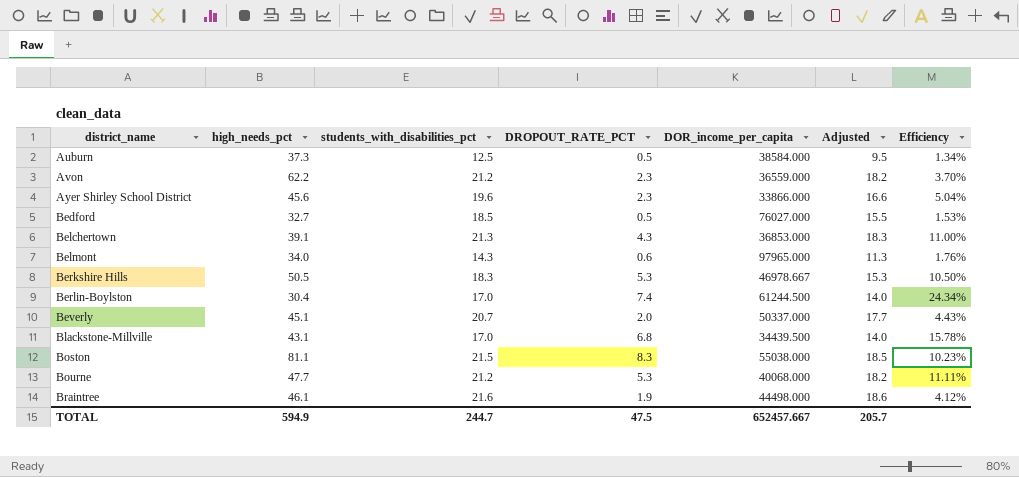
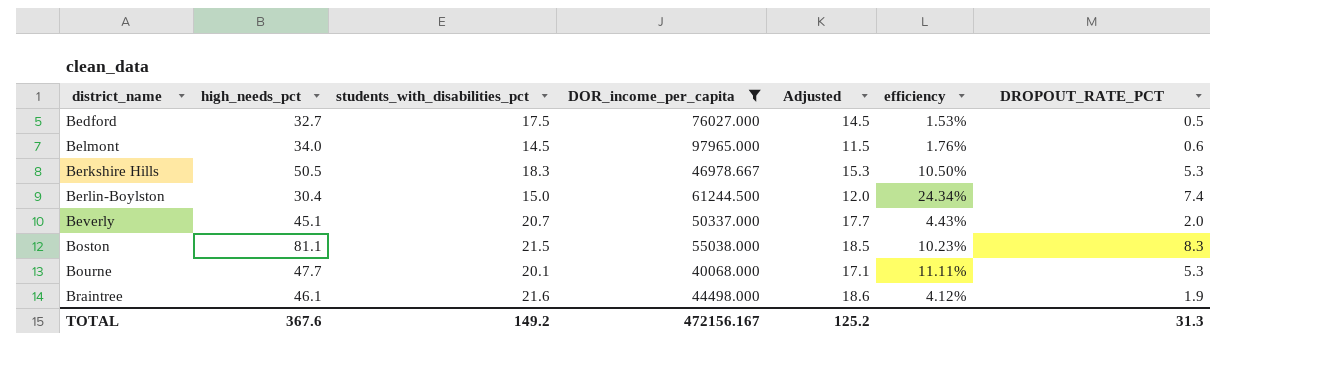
filter: none -> DOR_income_per_capita >= 40068.000
column name: Efficiency -> efficiency
column DROPOUT_RATE_PCT | position: 4 -> 7
Bedford | students_with_disabilities_pct: 18.5 -> 17.5
Bedford | Adjusted: 15.5 -> 14.5
Belmont | students_with_disabilities_pct: 14.3 -> 14.5
Belmont | Adjusted: 11.3 -> 11.5
Berlin-Boylston | students_with_disabilities_pct: 17.0 -> 15.0
Berlin-Boylston | Adjusted: 14.0 -> 12.0
Bourne | students_with_disabilities_pct: 21.2 -> 20.1
Bourne | Adjusted: 18.2 -> 17.1
TOTAL | high_needs_pct: 594.9 -> 367.6
TOTAL | students_with_disabilities_pct: 244.7 -> 149.2
TOTAL | DOR_income_per_capita: 652457.667 -> 472156.167
TOTAL | Adjusted: 205.7 -> 125.2
TOTAL | DROPOUT_RATE_PCT: 47.5 -> 31.3

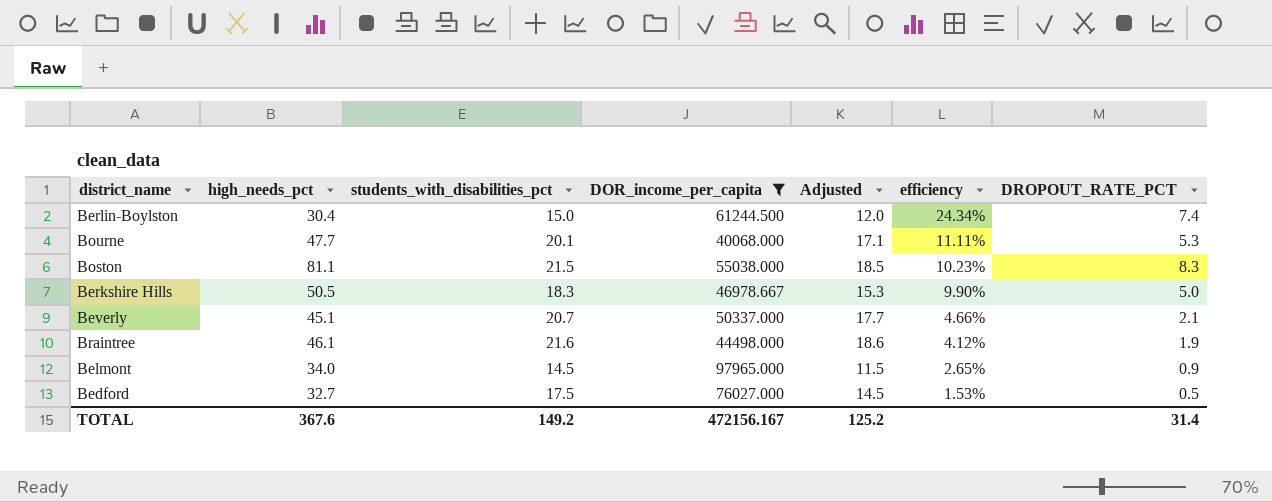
row order: district_name ascending -> efficiency descending
Berkshire Hills | efficiency: 10.50% -> 9.90%
Berkshire Hills | DROPOUT_RATE_PCT: 5.3 -> 5.0
Beverly | efficiency: 4.43% -> 4.66%
Beverly | DROPOUT_RATE_PCT: 2.0 -> 2.1
Belmont | efficiency: 1.76% -> 2.65%
Belmont | DROPOUT_RATE_PCT: 0.6 -> 0.9
TOTAL | DROPOUT_RATE_PCT: 31.3 -> 31.4

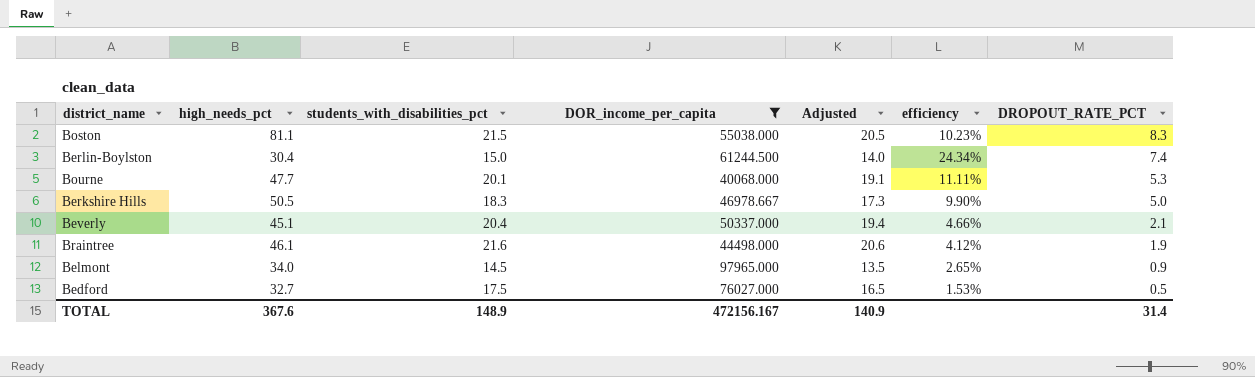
row order: efficiency descending -> DROPOUT_RATE_PCT descending
column Adjusted | formula: [students_with_disabilities_pct] - 3 -> [students_with_disabilities_pct] - 1
Beverly | students_with_disabilities_pct: 20.7 -> 20.4
TOTAL | students_with_disabilities_pct: 149.2 -> 148.9
TOTAL | Adjusted: 125.2 -> 140.9

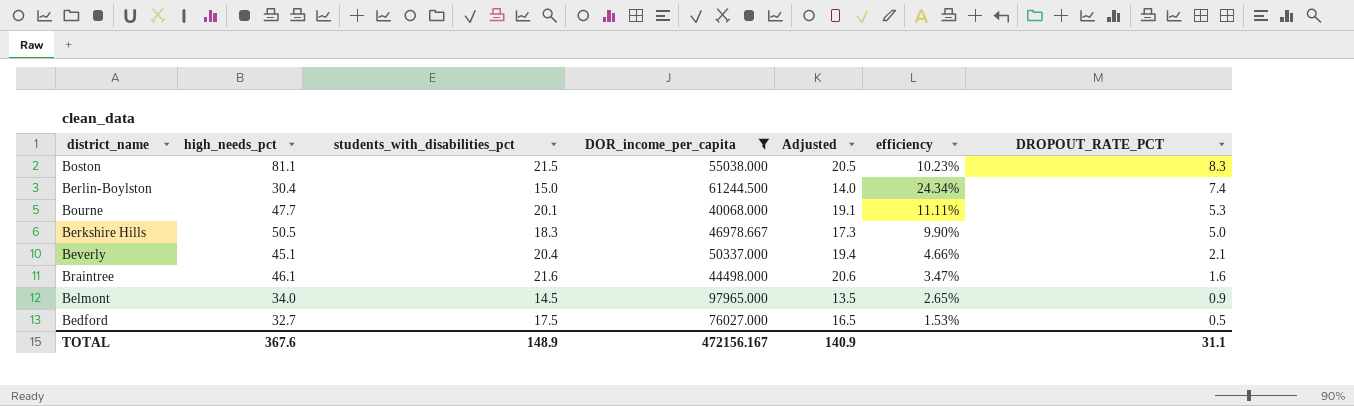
Braintree | efficiency: 4.12% -> 3.47%
Braintree | DROPOUT_RATE_PCT: 1.9 -> 1.6
TOTAL | DROPOUT_RATE_PCT: 31.4 -> 31.1

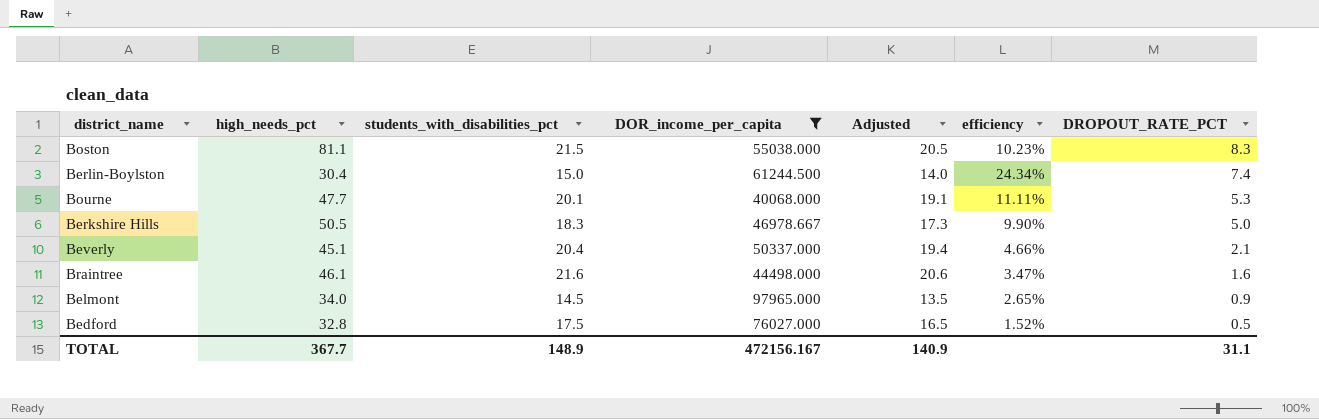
Bedford | high_needs_pct: 32.7 -> 32.8
Bedford | efficiency: 1.53% -> 1.52%
TOTAL | high_needs_pct: 367.6 -> 367.7

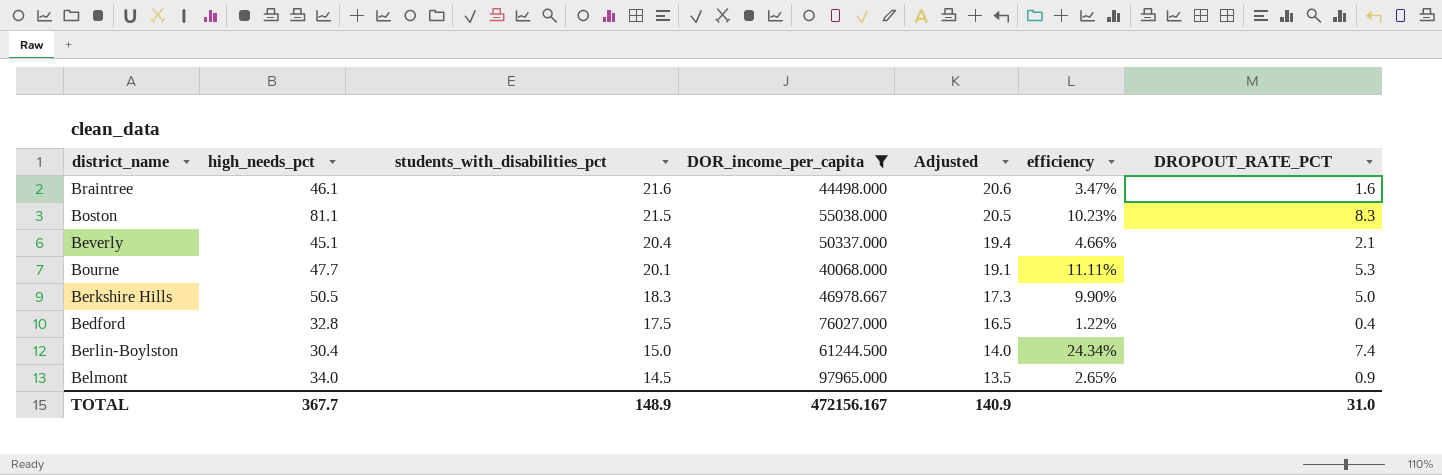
row order: DROPOUT_RATE_PCT descending -> students_with_disabilities_pct descending
Bedford | efficiency: 1.52% -> 1.22%
Bedford | DROPOUT_RATE_PCT: 0.5 -> 0.4
TOTAL | DROPOUT_RATE_PCT: 31.1 -> 31.0

